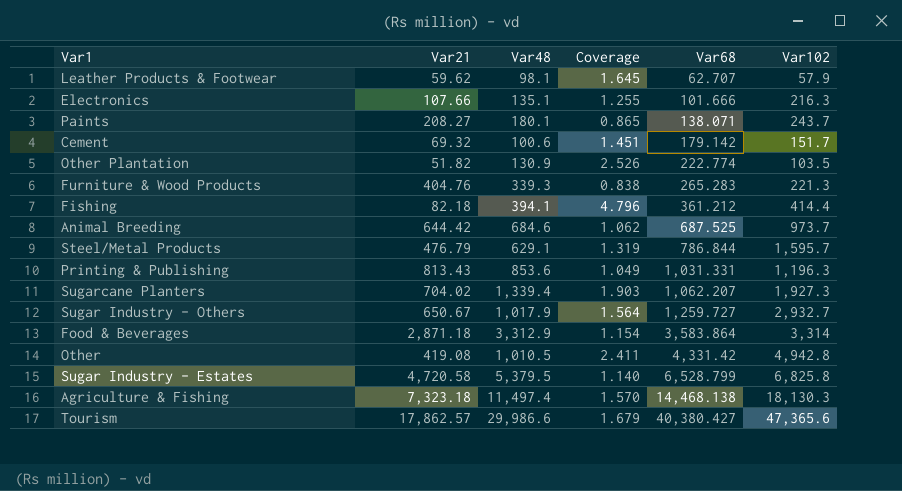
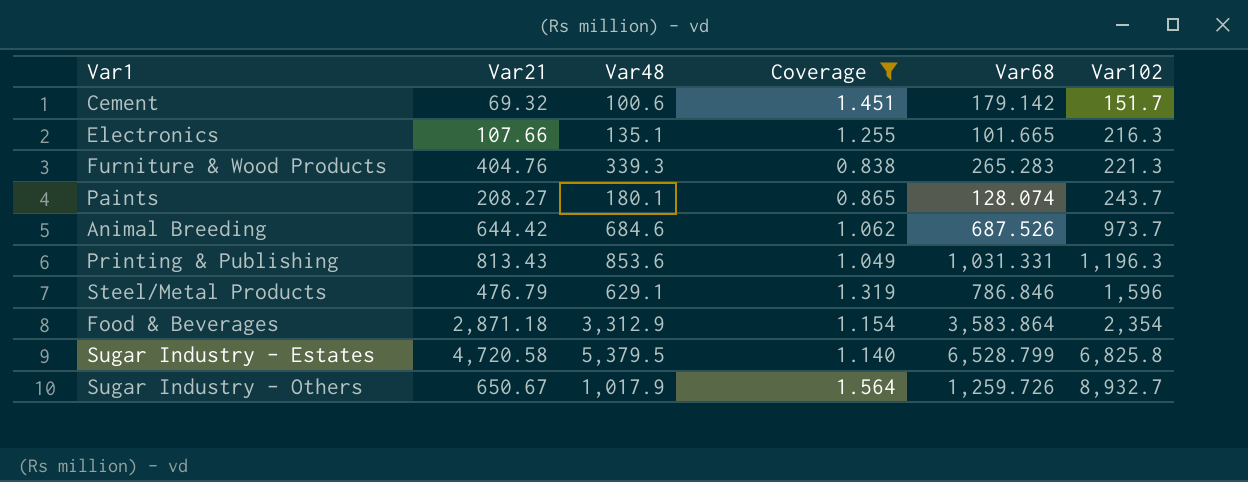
filter: none -> Coverage <= 1.564
row order: Var68 ascending -> Var102 ascending
Electronics | Var68: 101.666 -> 101.665
Paints | Var68: 138.071 -> 128.074
Animal Breeding | Var68: 687.525 -> 687.526
Steel/Metal Products | Var68: 786.844 -> 786.846
Steel/Metal Products | Var102: 1,595.7 -> 1,596
Food & Beverages | Var102: 3,314 -> 2,354
Sugar Industry - Others | Var68: 1,259.727 -> 1,259.726
Sugar Industry - Others | Var102: 2,932.7 -> 8,932.7

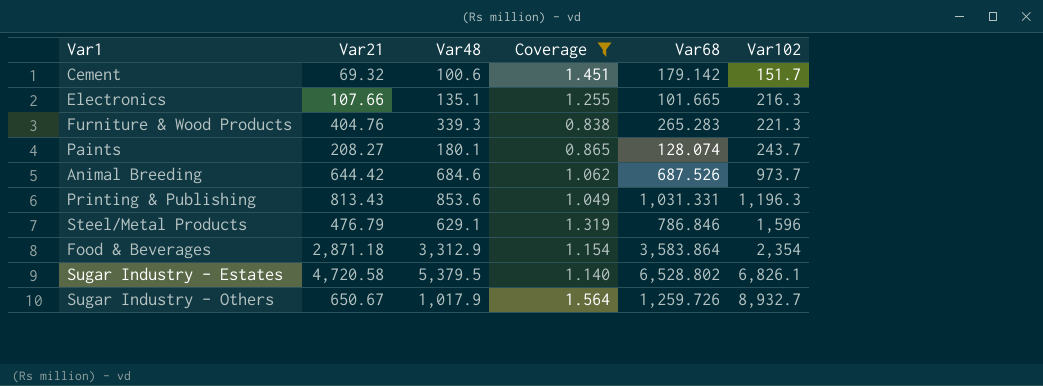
Sugar Industry - Estates | Var68: 6,528.799 -> 6,528.802
Sugar Industry - Estates | Var102: 6,825.8 -> 6,826.1

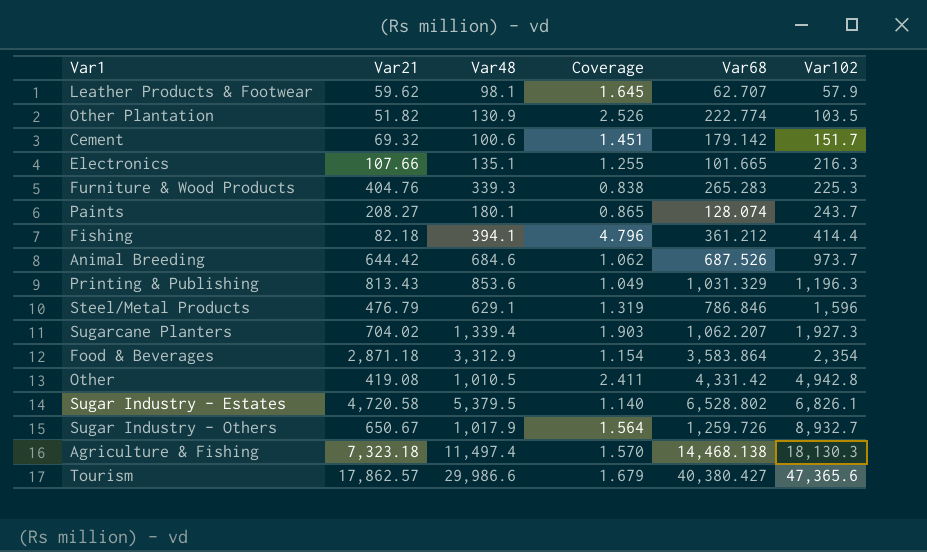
filter: Coverage <= 1.564 -> none
Furniture & Wood Products | Var102: 221.3 -> 225.3
Printing & Publishing | Var68: 1,031.331 -> 1,031.329

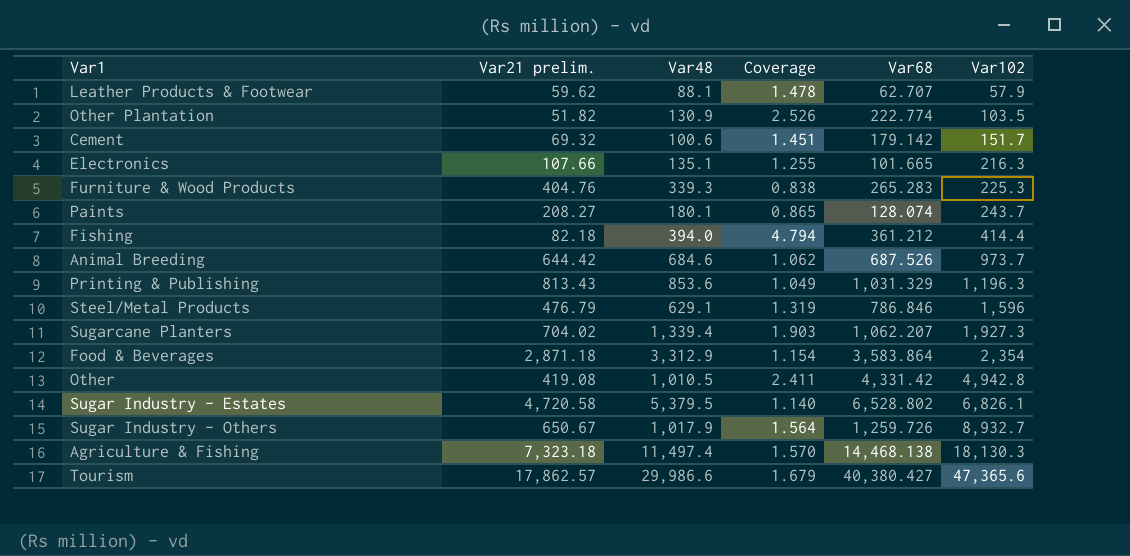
column name: Var21 -> Var21 prelim.
Leather Products & Footwear | Var48: 98.1 -> 88.1
Leather Products & Footwear | Coverage: 1.645 -> 1.478
Fishing | Var48: 394.1 -> 394.0
Fishing | Coverage: 4.796 -> 4.794

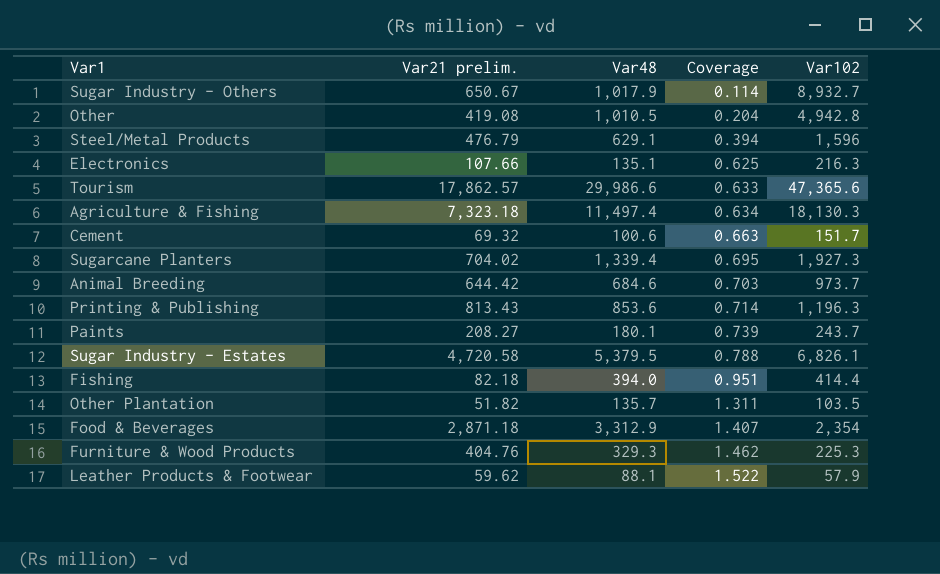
row order: Var102 ascending -> Coverage ascending
column Var68 | position: 5 -> none
column Coverage | formula: [Var48] / [Var21 prelim.] -> [Var48] / [Var102]
Other Plantation | Var48: 130.9 -> 135.7
Furniture & Wood Products | Var48: 339.3 -> 329.3

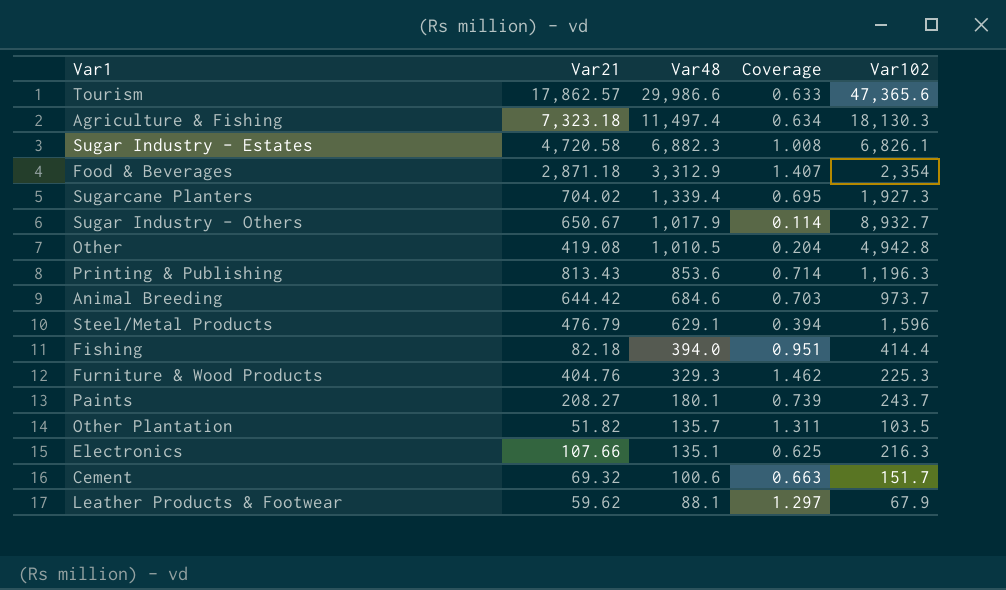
row order: Coverage ascending -> Var48 descending
column name: Var21 prelim. -> Var21
Sugar Industry - Estates | Var48: 5,379.5 -> 6,882.3
Sugar Industry - Estates | Coverage: 0.788 -> 1.008
Leather Products & Footwear | Coverage: 1.522 -> 1.297
Leather Products & Footwear | Var102: 57.9 -> 67.9

